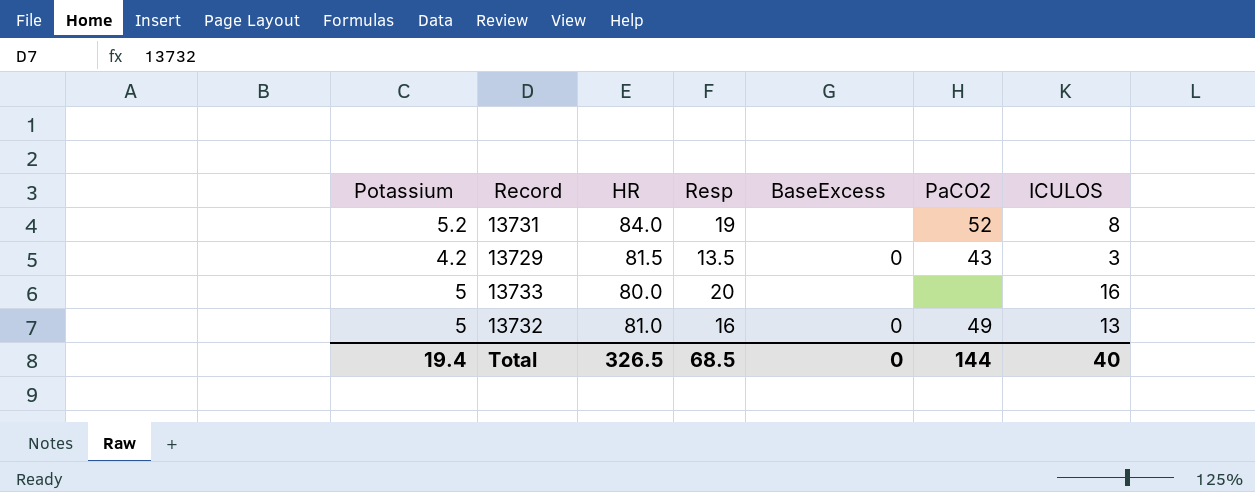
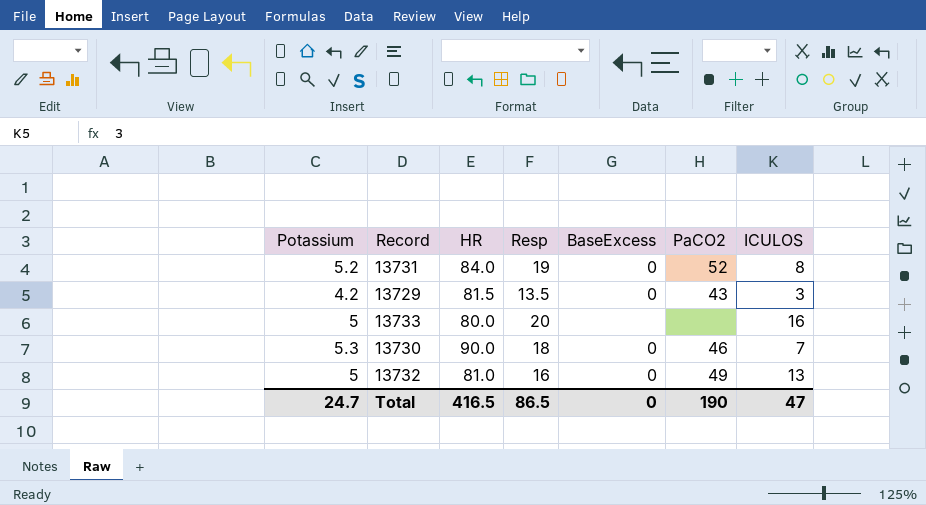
13731 | BaseExcess: none -> 0
row 13730: none -> 5.3 | 90.0 | 18 | 0 | 46 | 7
Total | Potassium: 19.4 -> 24.7
Total | HR: 326.5 -> 416.5
Total | Resp: 68.5 -> 86.5
Total | PaCO2: 144 -> 190
Total | ICULOS: 40 -> 47

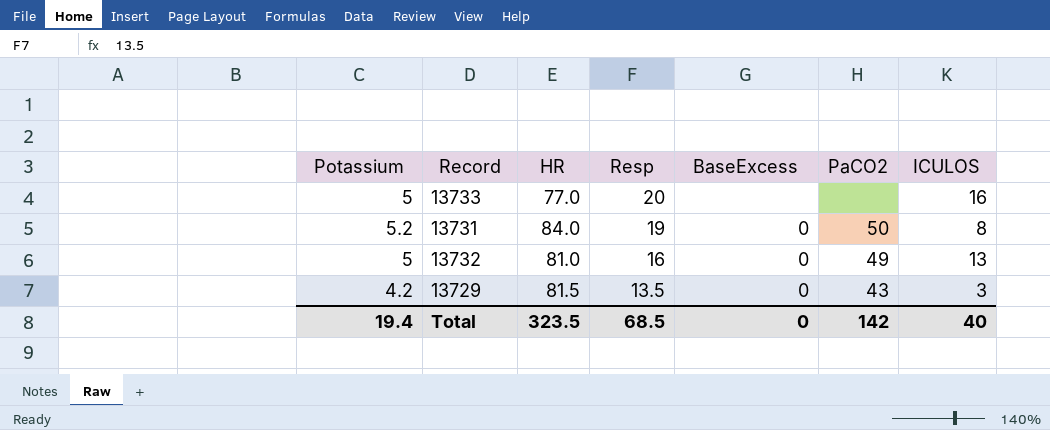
row order: none -> Resp descending
row 13730: 5.3 | 90.0 | 18 | 0 | 46 | 7 -> none
13733 | HR: 80.0 -> 77.0
13731 | PaCO2: 52 -> 50
Total | Potassium: 24.7 -> 19.4
Total | HR: 416.5 -> 323.5
Total | Resp: 86.5 -> 68.5
Total | PaCO2: 190 -> 142
Total | ICULOS: 47 -> 40

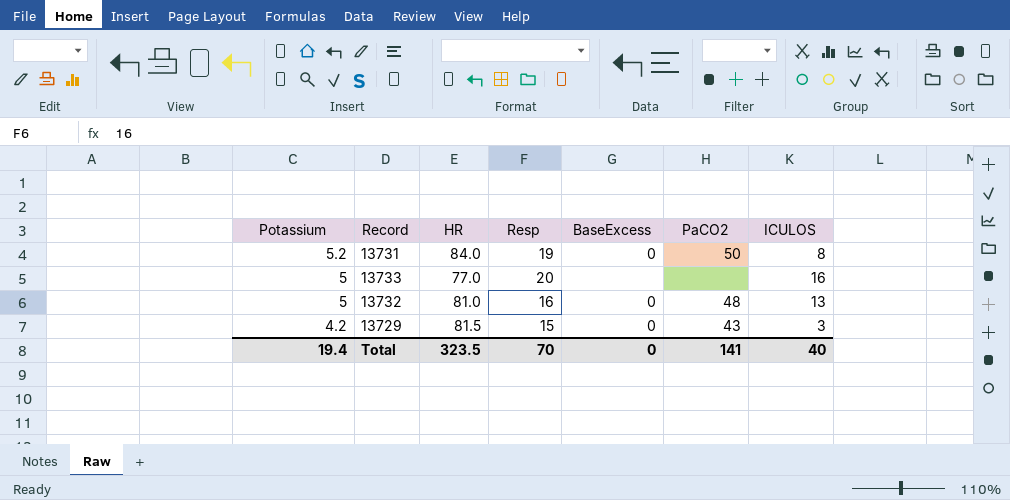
row order: Resp descending -> Potassium descending
13732 | PaCO2: 49 -> 48
13729 | Resp: 13.5 -> 15
Total | Resp: 68.5 -> 70
Total | PaCO2: 142 -> 141

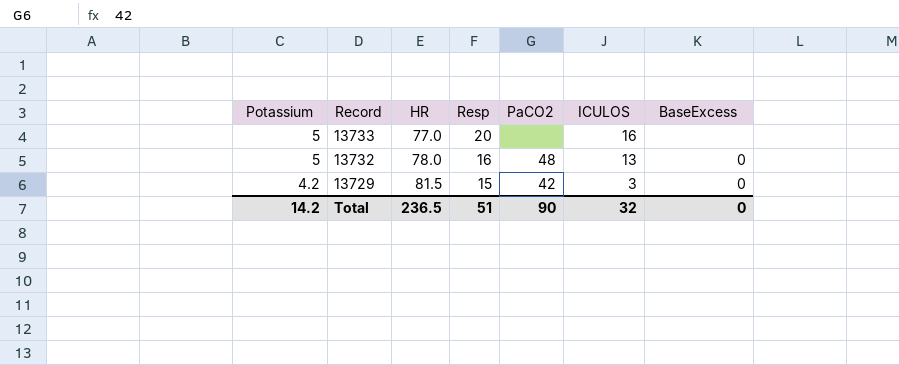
column BaseExcess | position: 5 -> 7
row 13731: 5.2 | 84.0 | 19 | 0 | 50 | 8 -> none
13732 | HR: 81.0 -> 78.0
13729 | PaCO2: 43 -> 42
Total | Potassium: 19.4 -> 14.2
Total | HR: 323.5 -> 236.5
Total | Resp: 70 -> 51
Total | PaCO2: 141 -> 90
Total | ICULOS: 40 -> 32

